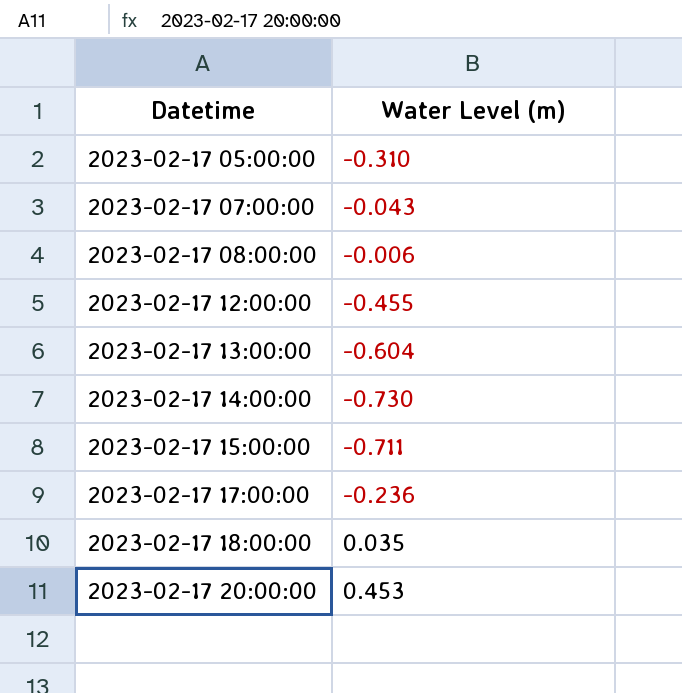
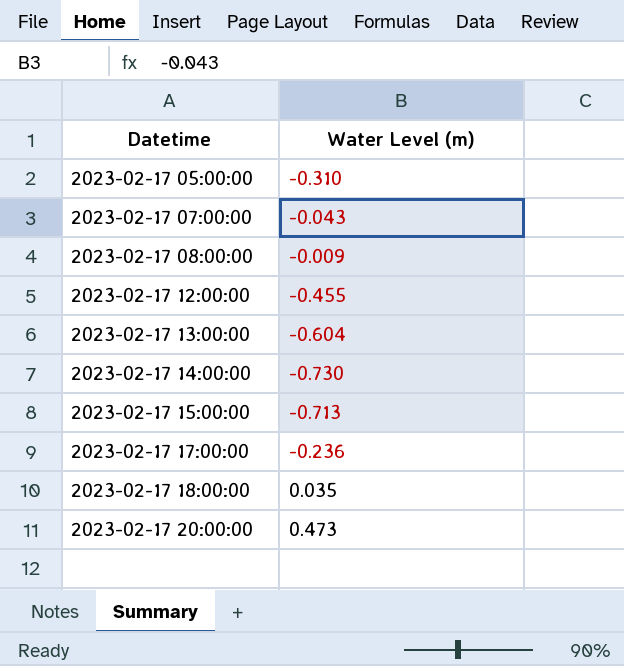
2023-02-17 08:00:00 | Water Level (m): -0.006 -> -0.009
2023-02-17 15:00:00 | Water Level (m): -0.711 -> -0.713
2023-02-17 20:00:00 | Water Level (m): 0.453 -> 0.473

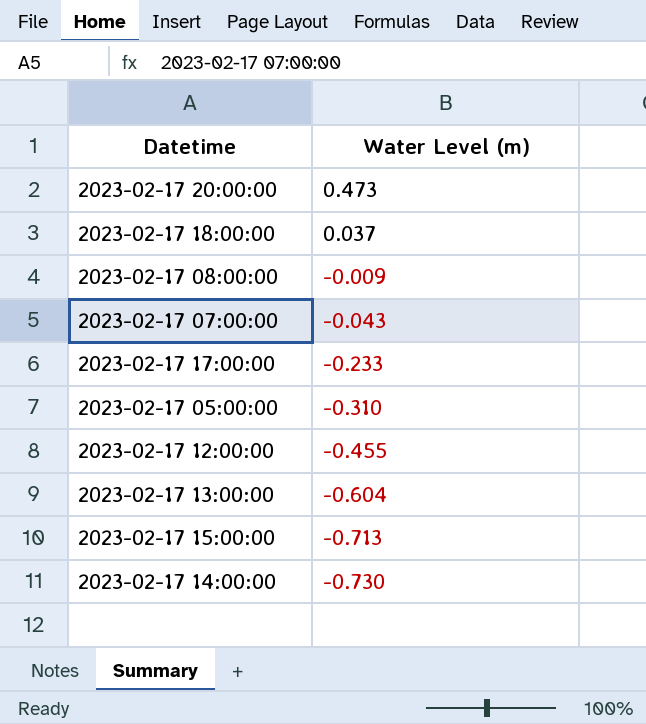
row order: Datetime ascending -> Water Level (m) descending
2023-02-17 18:00:00 | Water Level (m): 0.035 -> 0.037
2023-02-17 17:00:00 | Water Level (m): -0.236 -> -0.233

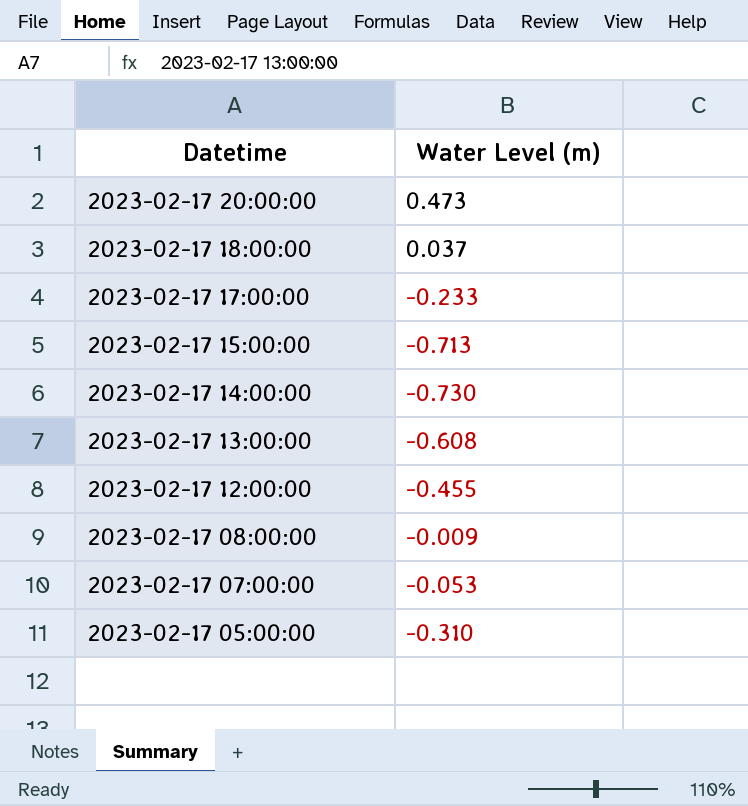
row order: Water Level (m) descending -> Datetime descending
2023-02-17 13:00:00 | Water Level (m): -0.604 -> -0.608
2023-02-17 07:00:00 | Water Level (m): -0.043 -> -0.053

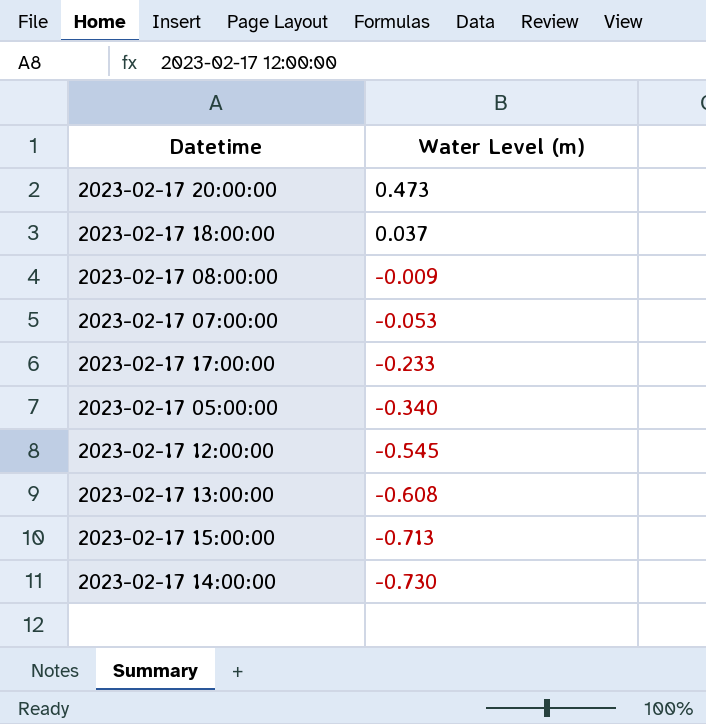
row order: Datetime descending -> Water Level (m) descending
2023-02-17 05:00:00 | Water Level (m): -0.310 -> -0.340
2023-02-17 12:00:00 | Water Level (m): -0.455 -> -0.545

